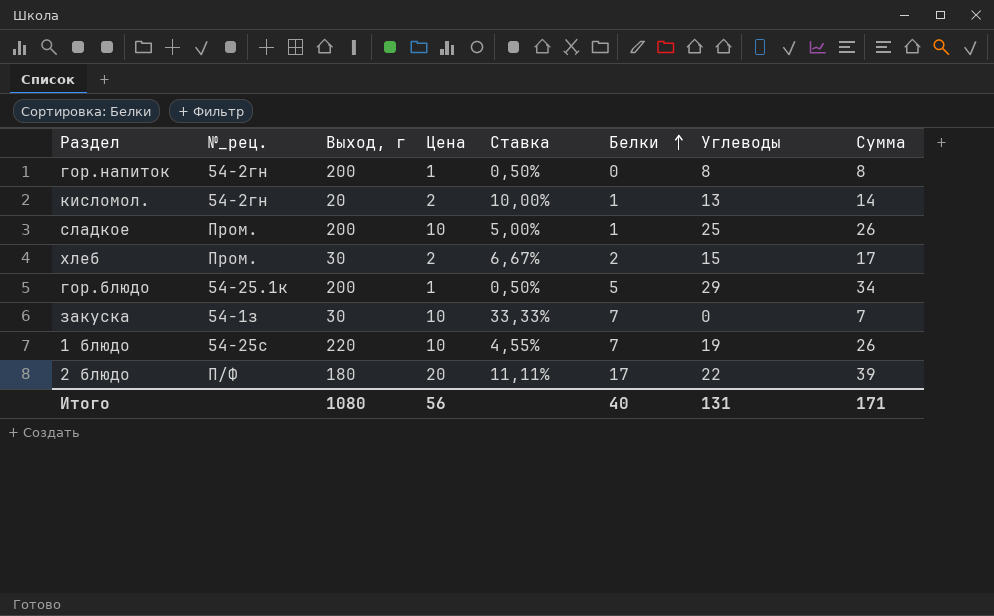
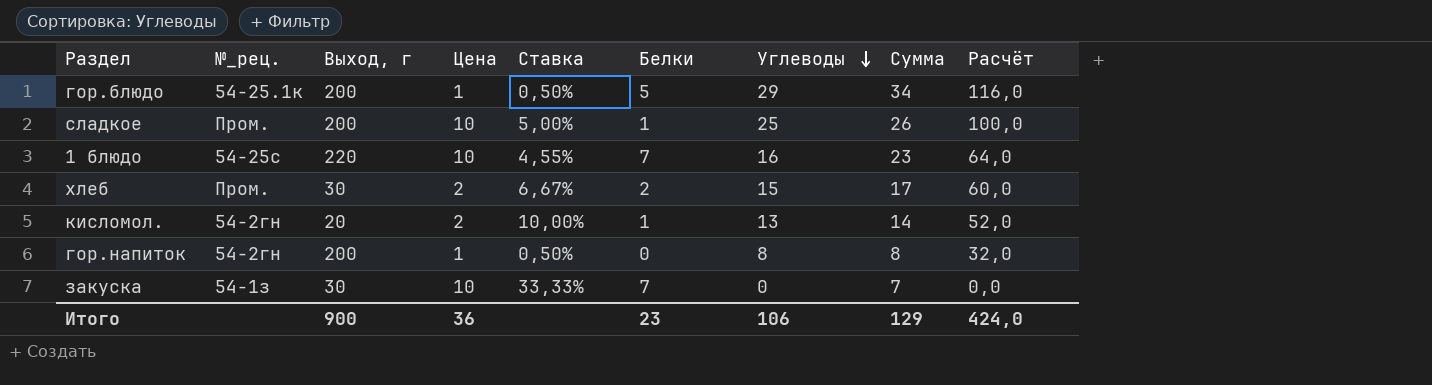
row order: Белки ascending -> Углеводы descending
column Расчёт | formula: none -> [Углеводы] * 4
row 2 блюдо: П/Ф | 180 | 20 | 11,11% | 17 | 22 | 39 -> none
1 блюдо | Углеводы: 19 -> 16
1 блюдо | Сумма: 26 -> 23
Итого | Выход, г: 1080 -> 900
Итого | Цена: 56 -> 36
Итого | Белки: 40 -> 23
Итого | Углеводы: 131 -> 106
Итого | Сумма: 171 -> 129

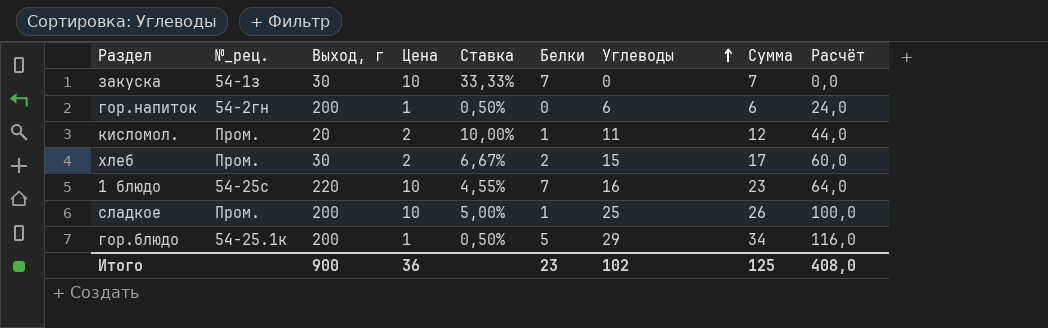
row order: Углеводы descending -> Углеводы ascending
гор.напиток | Углеводы: 8 -> 6
гор.напиток | Сумма: 8 -> 6
гор.напиток | Расчёт: 32,0 -> 24,0
кисломол. | №_рец.: 54-2гн -> Пром.
кисломол. | Углеводы: 13 -> 11
кисломол. | Сумма: 14 -> 12
кисломол. | Расчёт: 52,0 -> 44,0
Итого | Углеводы: 106 -> 102
Итого | Сумма: 129 -> 125
Итого | Расчёт: 424,0 -> 408,0

